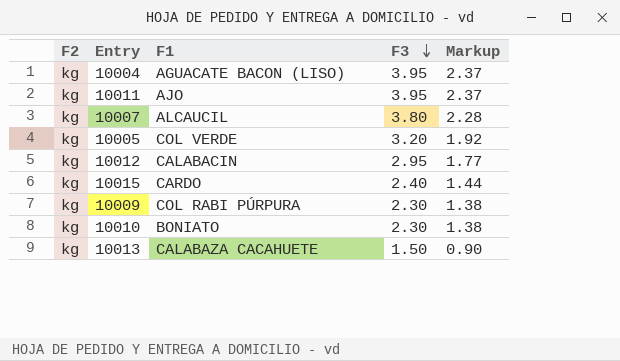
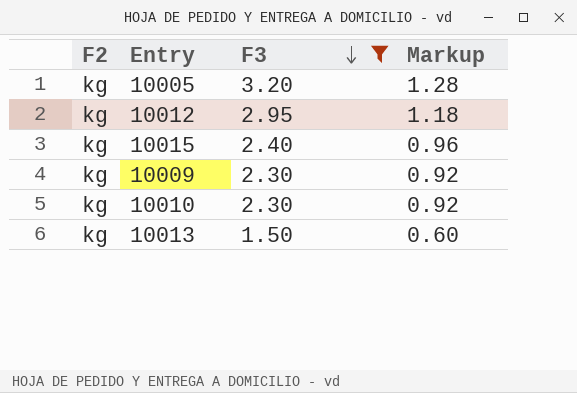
filter: none -> F3 <= 3.20
column F1 | position: 3 -> none
column Markup | formula: [F3] * 0.6 -> [F3] * 0.4

